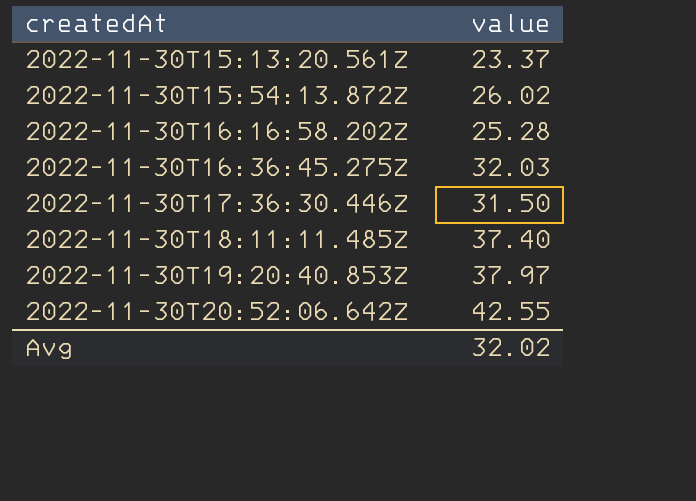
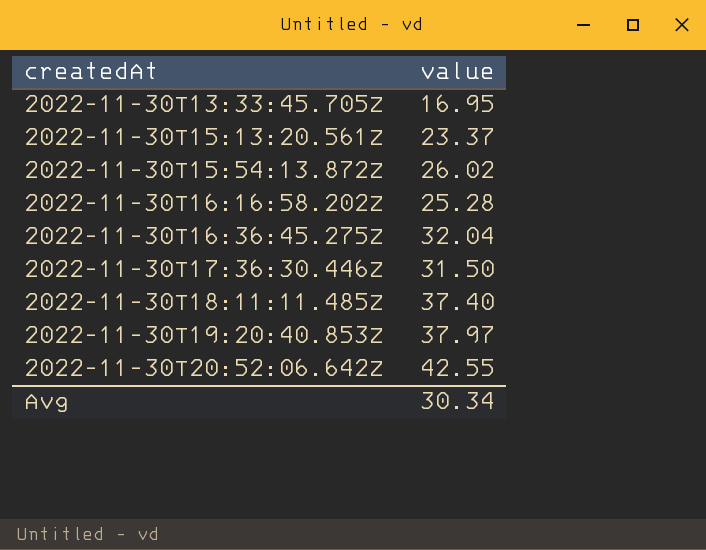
row 2022-11-30T13:33:45.705Z: none -> 16.95
2022-11-30T16:36:45.275Z | value: 32.03 -> 32.04
Avg | value: 32.02 -> 30.34

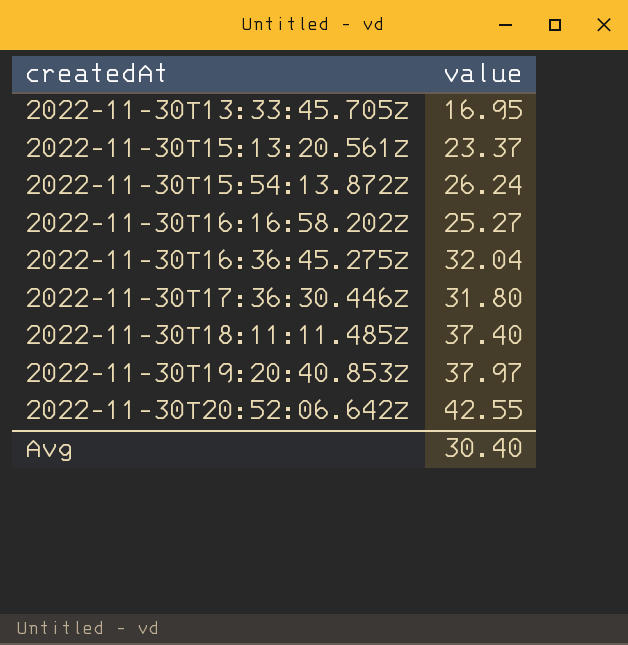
2022-11-30T15:54:13.872Z | value: 26.02 -> 26.24
2022-11-30T16:16:58.202Z | value: 25.28 -> 25.27
2022-11-30T17:36:30.446Z | value: 31.50 -> 31.80
Avg | value: 30.34 -> 30.40

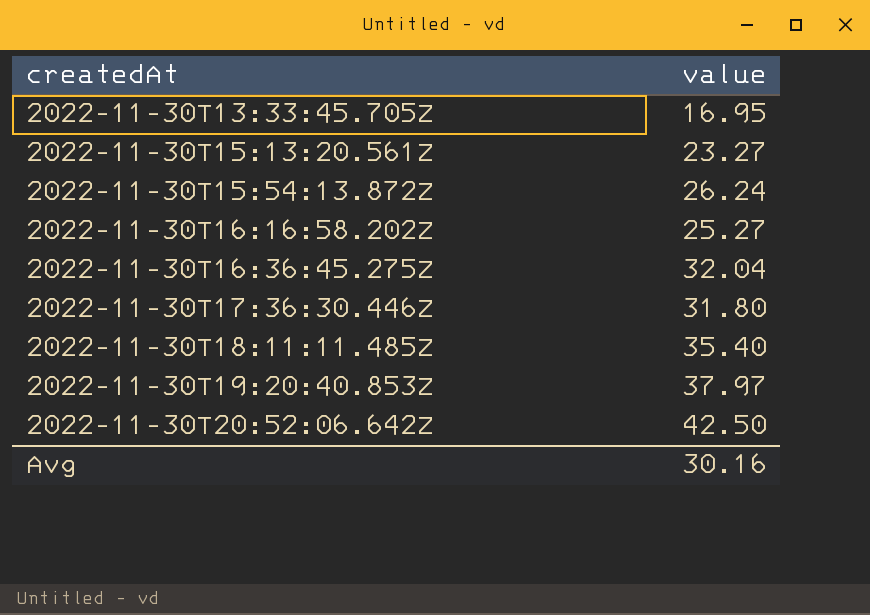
2022-11-30T15:13:20.561Z | value: 23.37 -> 23.27
2022-11-30T18:11:11.485Z | value: 37.40 -> 35.40
2022-11-30T20:52:06.642Z | value: 42.55 -> 42.50
Avg | value: 30.40 -> 30.16

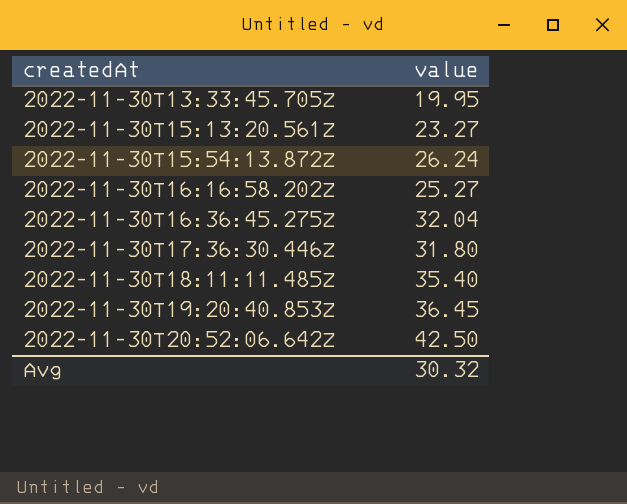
2022-11-30T13:33:45.705Z | value: 16.95 -> 19.95
2022-11-30T19:20:40.853Z | value: 37.97 -> 36.45
Avg | value: 30.16 -> 30.32

